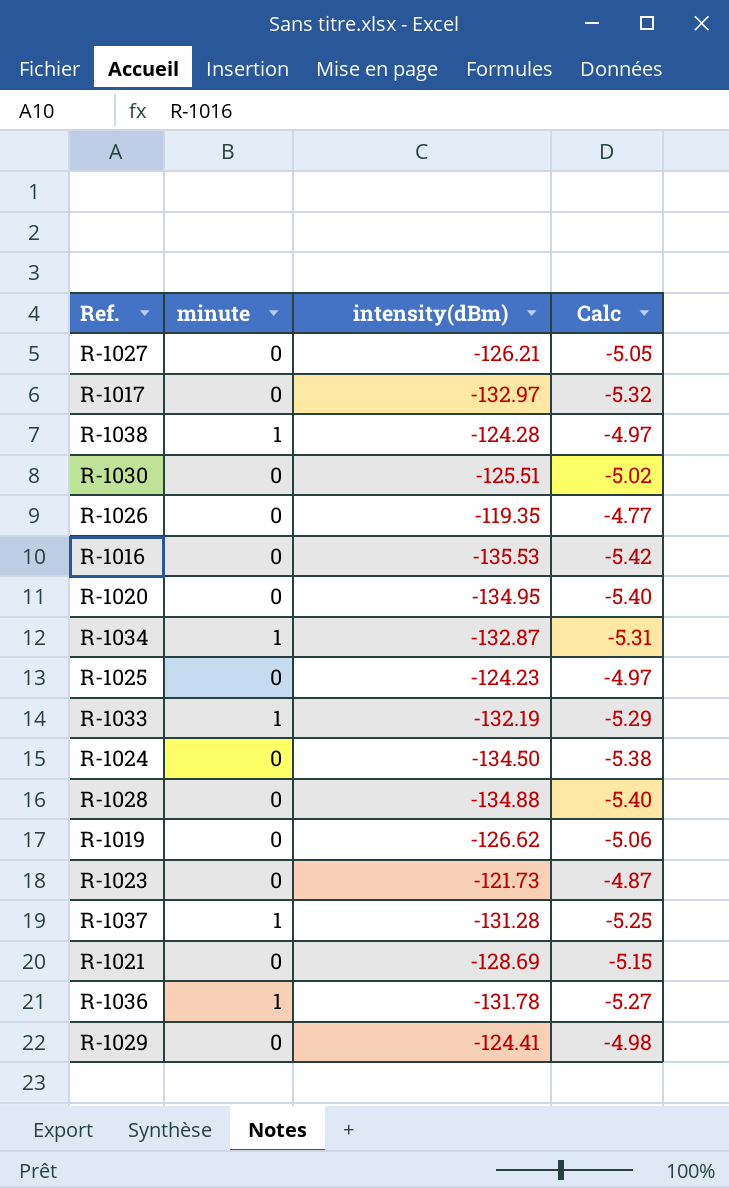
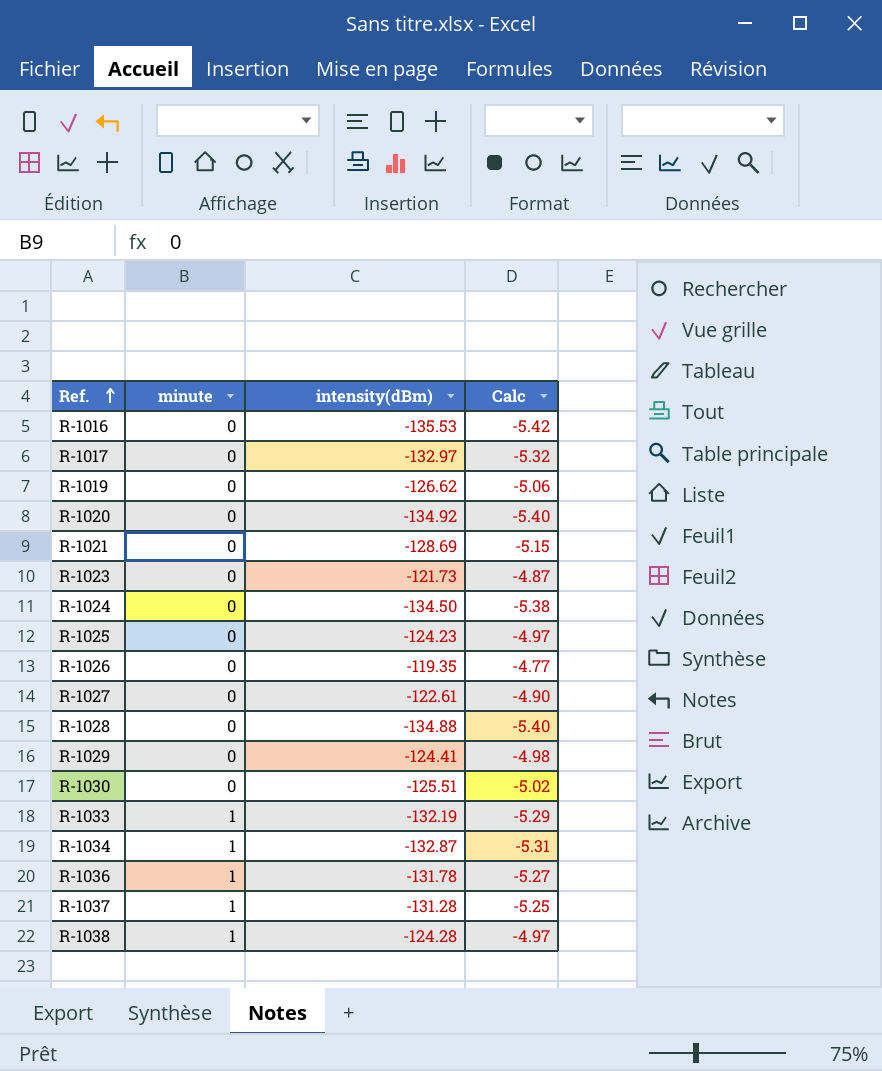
row order: none -> Ref. ascending
R-1020 | intensity(dBm): -134.95 -> -134.92
R-1027 | intensity(dBm): -126.21 -> -122.61
R-1027 | Calc: -5.05 -> -4.90

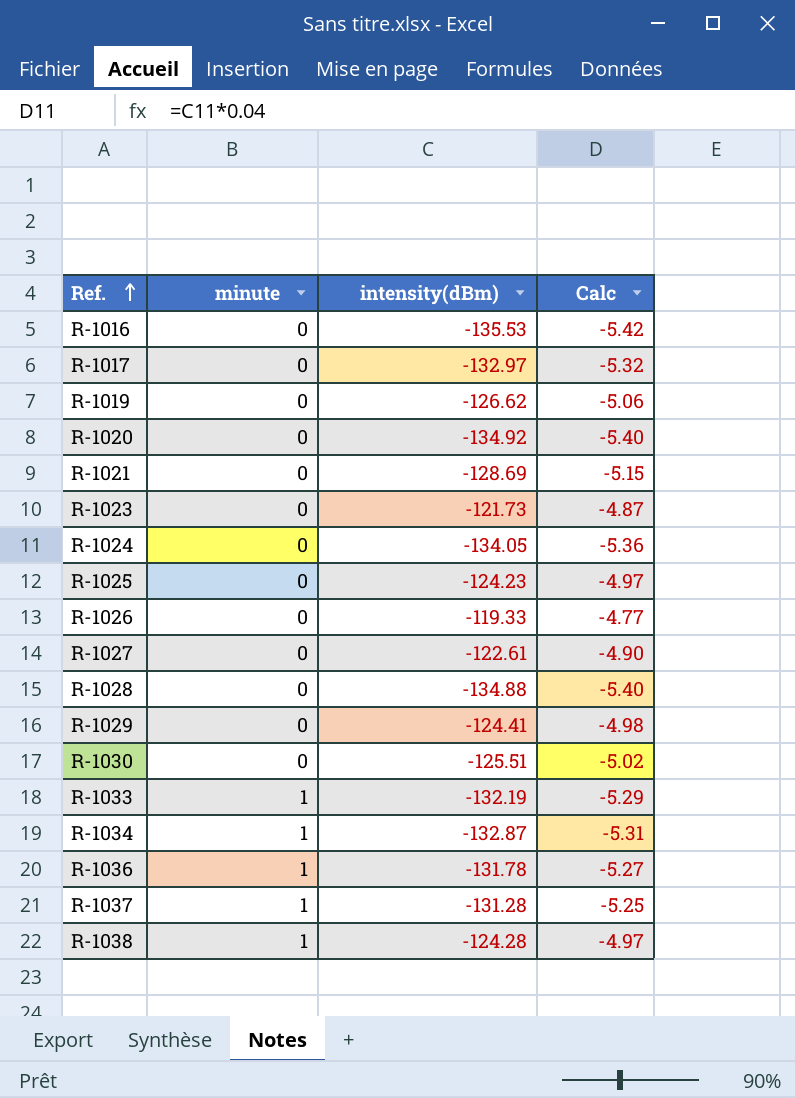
R-1024 | intensity(dBm): -134.50 -> -134.05
R-1024 | Calc: -5.38 -> -5.36
R-1026 | intensity(dBm): -119.35 -> -119.33

